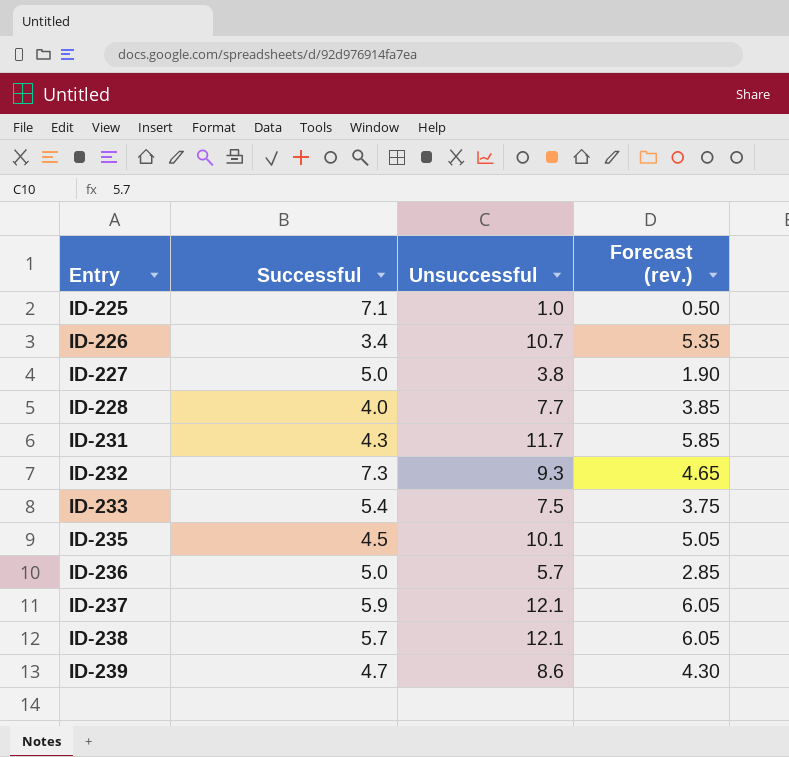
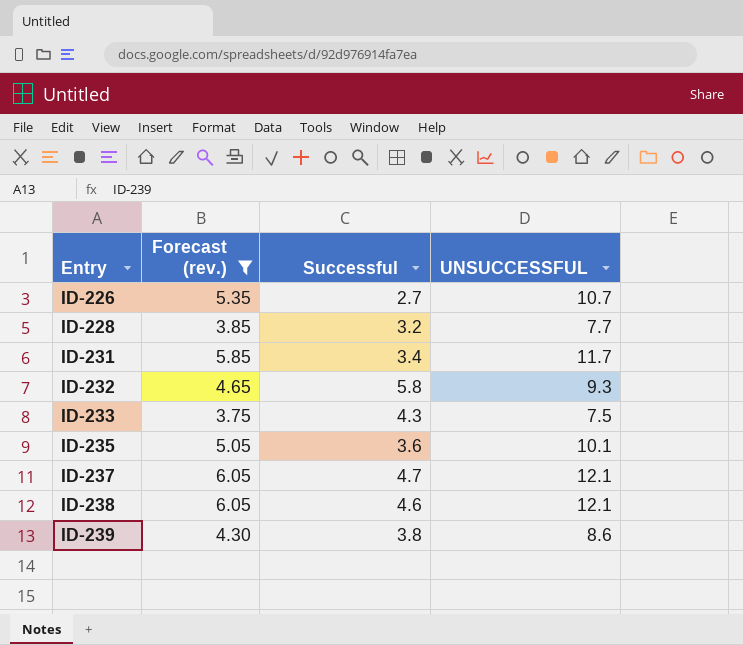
filter: none -> Forecast (rev.) >= 3.75
column Forecast (rev.) | position: 4 -> 2
column name: Unsuccessful -> UNSUCCESSFUL
ID-226 | Successful: 3.4 -> 2.7
ID-228 | Successful: 4.0 -> 3.2
ID-231 | Successful: 4.3 -> 3.4
ID-232 | Successful: 7.3 -> 5.8
ID-233 | Successful: 5.4 -> 4.3
ID-235 | Successful: 4.5 -> 3.6
ID-237 | Successful: 5.9 -> 4.7
ID-238 | Successful: 5.7 -> 4.6
ID-239 | Successful: 4.7 -> 3.8

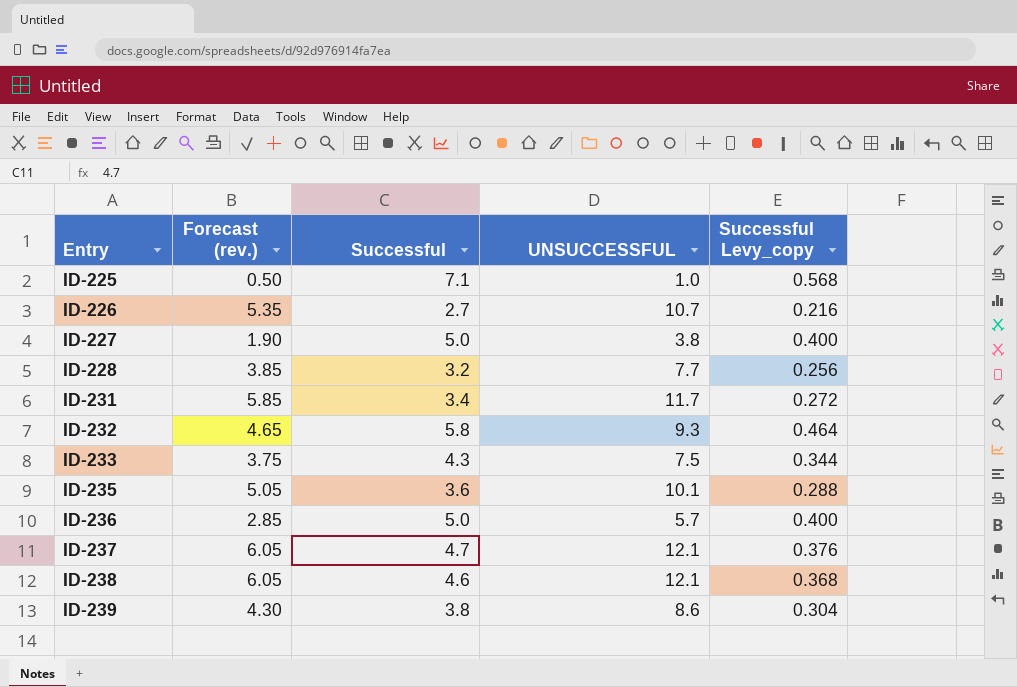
filter: Forecast (rev.) >= 3.75 -> none
column Successful Levy_copy | formula: none -> [Successful] * 0.08

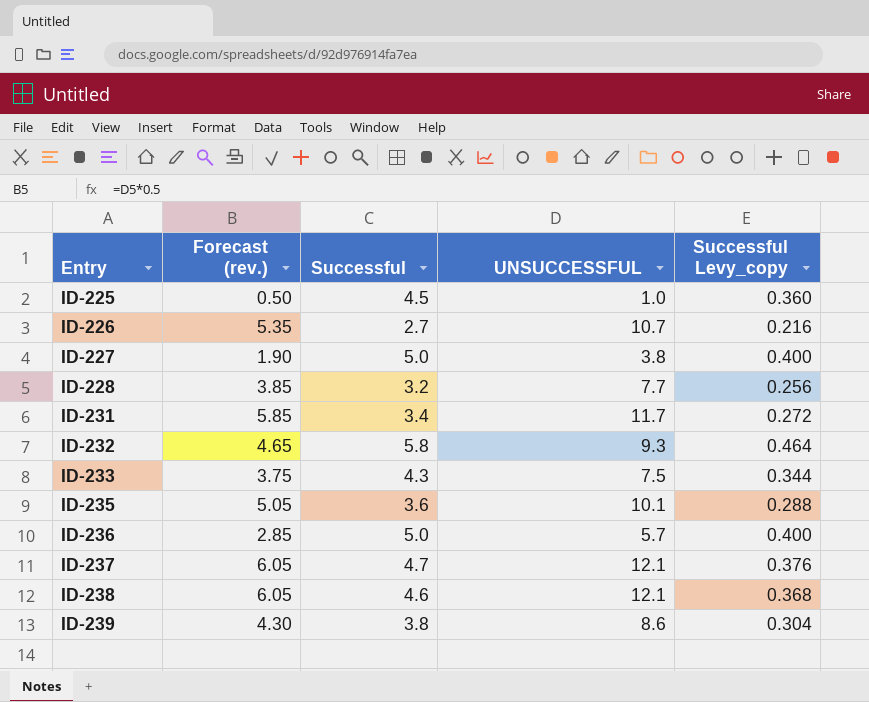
ID-225 | Successful: 7.1 -> 4.5
ID-225 | Successful Levy_copy: 0.568 -> 0.360

